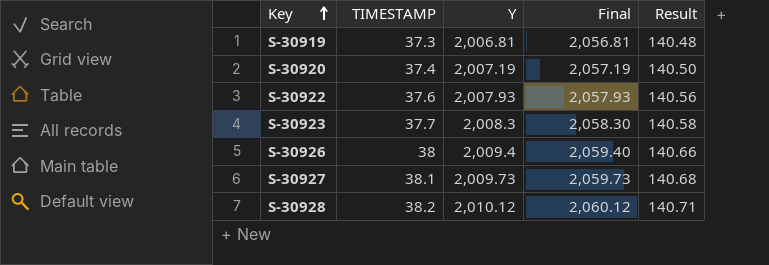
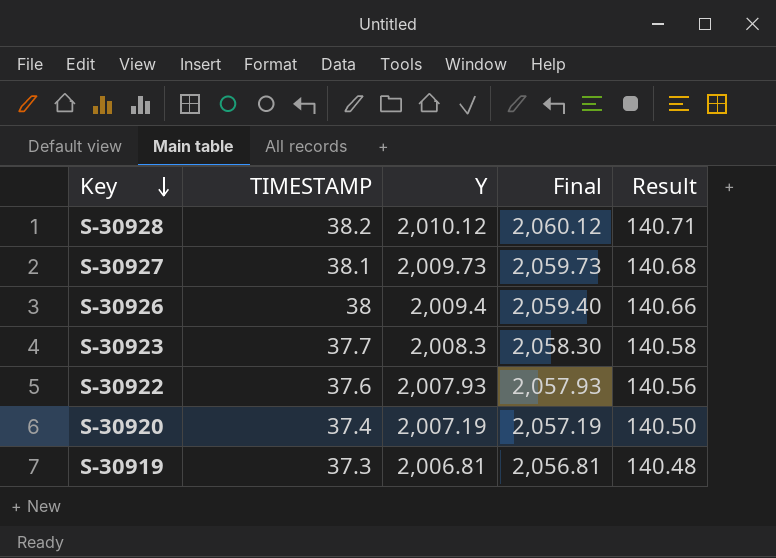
row order: Key ascending -> Key descending

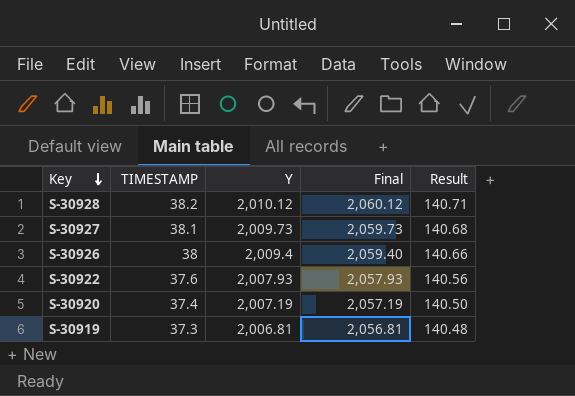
row S-30923: 37.7 | 2,008.3 | 2,058.30 | 140.58 -> none

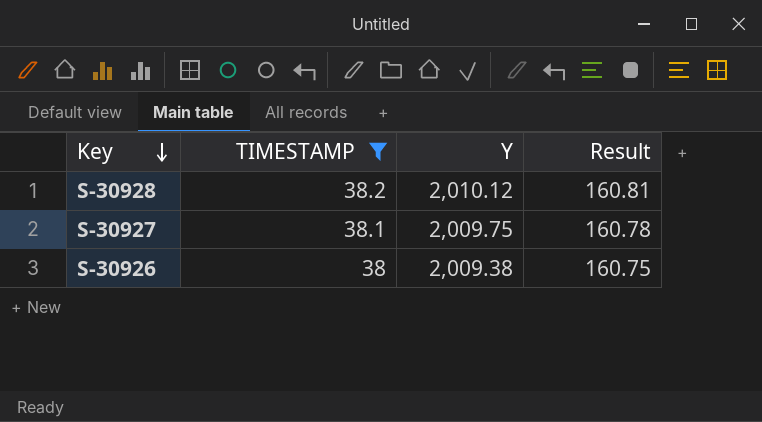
filter: none -> TIMESTAMP >= 38
column Final | formula: [Y] + 50 -> none
column Result | formula: [Y] * 0.07 -> [Y] * 0.08
S-30927 | Y: 2,009.73 -> 2,009.75
S-30926 | Y: 2,009.4 -> 2,009.38

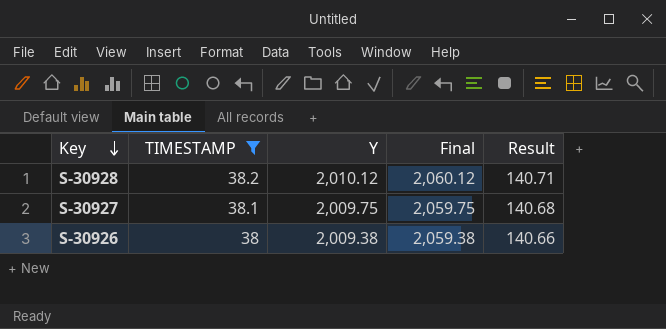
column Final | formula: none -> [Y] + 50
column Result | formula: [Y] * 0.08 -> [Y] * 0.07

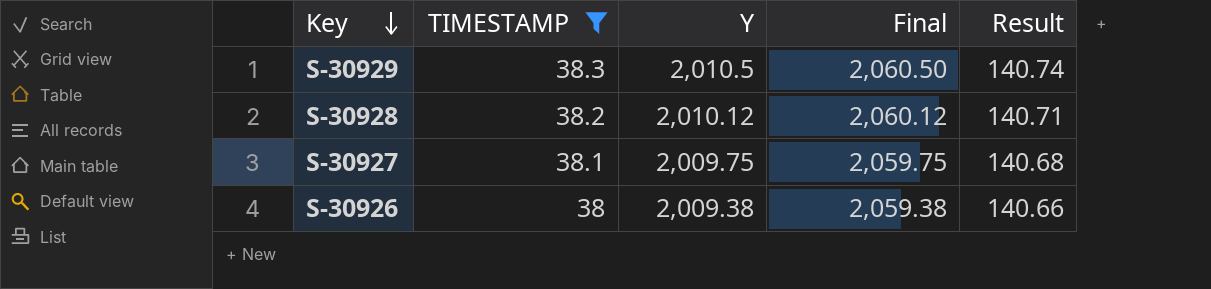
row S-30929: none -> 38.3 | 2,010.5 | 2,060.50 | 140.74

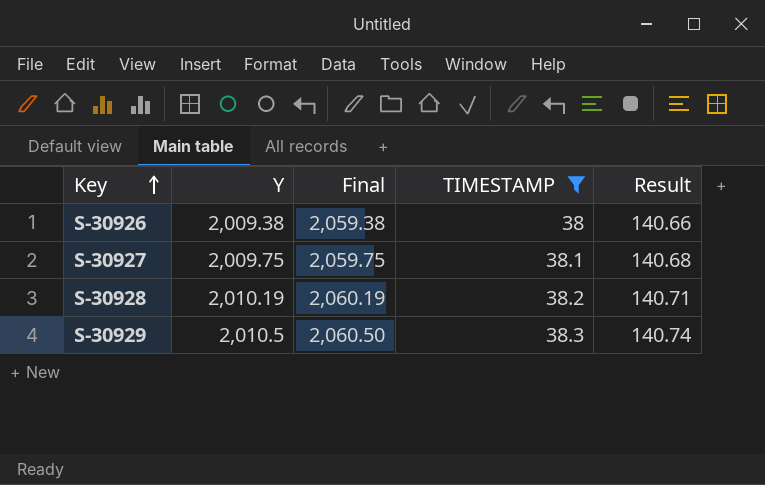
row order: Key descending -> Key ascending
column TIMESTAMP | position: 2 -> 4
S-30928 | Y: 2,010.12 -> 2,010.19
S-30928 | Final: 2,060.12 -> 2,060.19

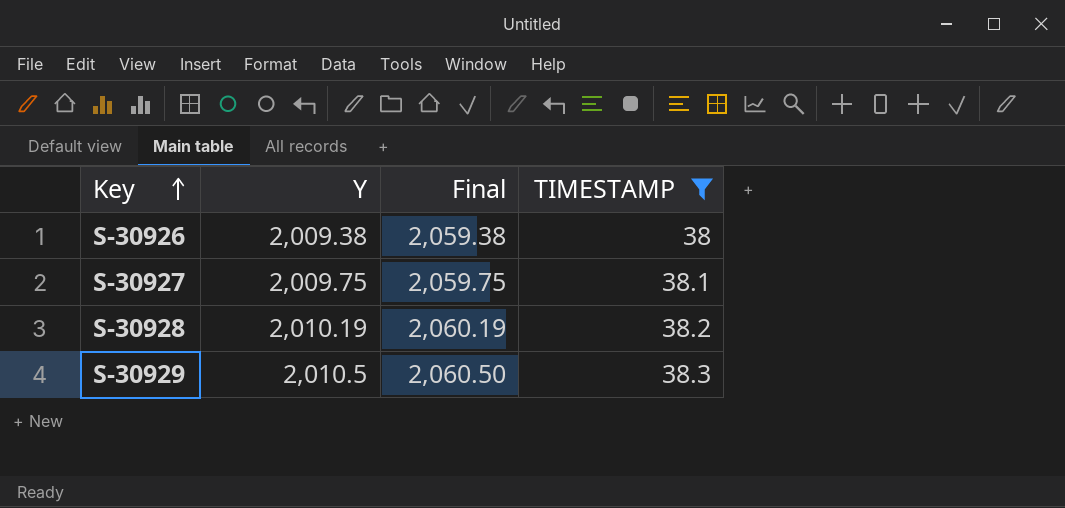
column Result | formula: [Y] * 0.07 -> none

